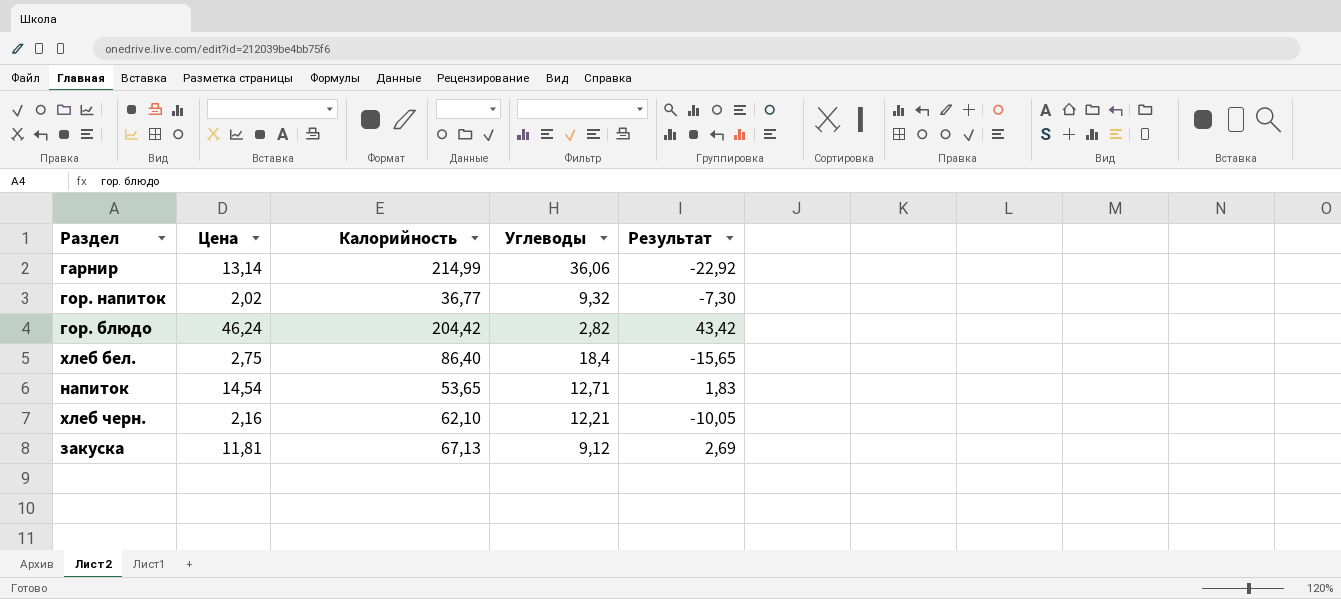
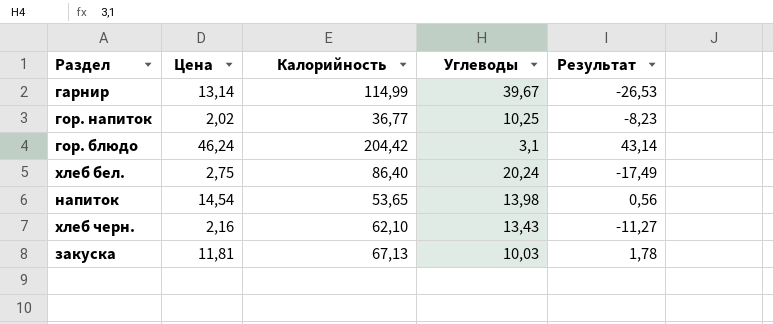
гарнир | Калорийность: 214,99 -> 114,99
гарнир | Углеводы: 36,06 -> 39,67
гарнир | Результат: -22,92 -> -26,53
гор. напиток | Углеводы: 9,32 -> 10,25
гор. напиток | Результат: -7,30 -> -8,23
гор. блюдо | Углеводы: 2,82 -> 3,1
гор. блюдо | Результат: 43,42 -> 43,14
хлеб бел. | Углеводы: 18,4 -> 20,24
хлеб бел. | Результат: -15,65 -> -17,49
напиток | Углеводы: 12,71 -> 13,98
напиток | Результат: 1,83 -> 0,56
хлеб черн. | Углеводы: 12,21 -> 13,43
хлеб черн. | Результат: -10,05 -> -11,27
закуска | Углеводы: 9,12 -> 10,03
закуска | Результат: 2,69 -> 1,78

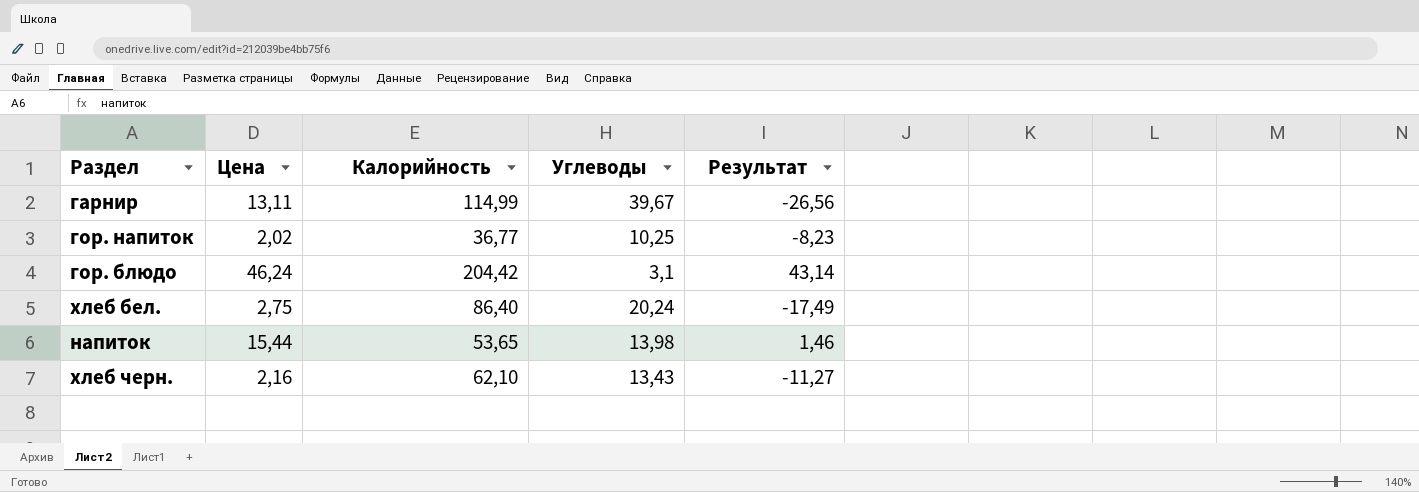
row закуска: 11,81 | 67,13 | 10,03 | 1,78 -> none
гарнир | Цена: 13,14 -> 13,11
гарнир | Результат: -26,53 -> -26,56
напиток | Цена: 14,54 -> 15,44
напиток | Результат: 0,56 -> 1,46

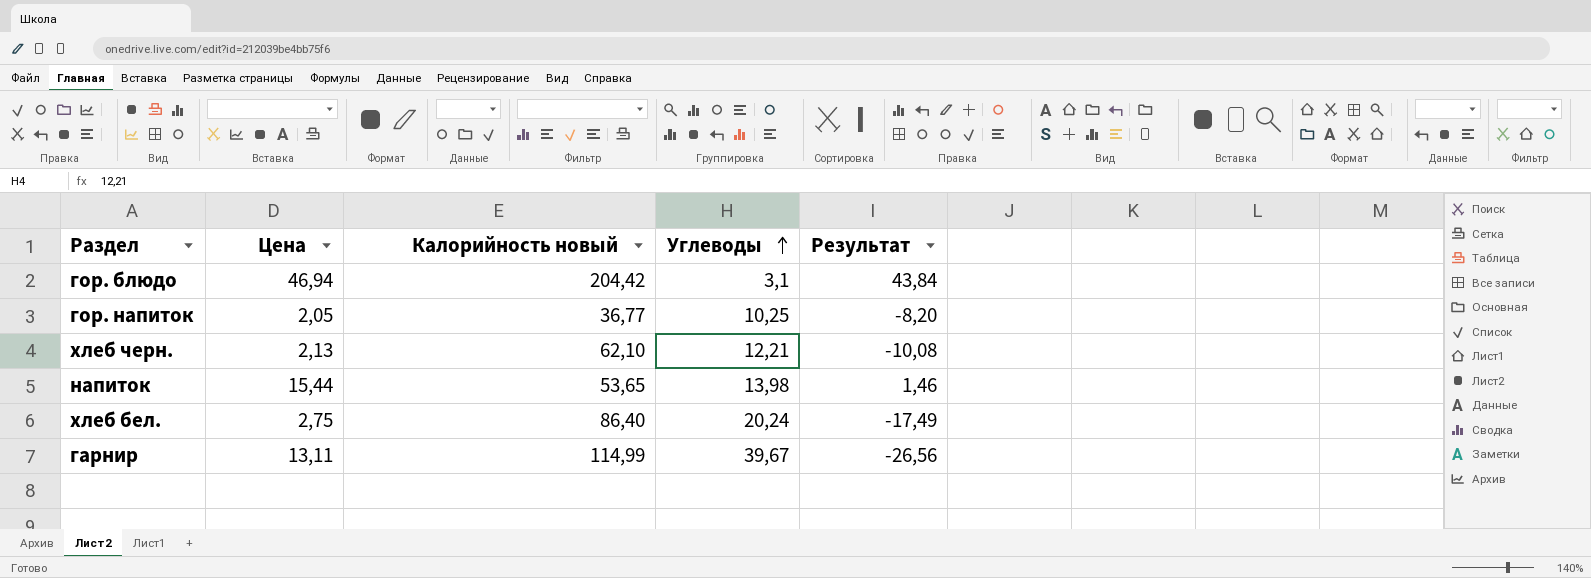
row order: none -> Углеводы ascending
column name: Калорийность -> Калорийность новый
гор. блюдо | Цена: 46,24 -> 46,94
гор. блюдо | Результат: 43,14 -> 43,84
гор. напиток | Цена: 2,02 -> 2,05
гор. напиток | Результат: -8,23 -> -8,20
хлеб черн. | Цена: 2,16 -> 2,13
хлеб черн. | Углеводы: 13,43 -> 12,21
хлеб черн. | Результат: -11,27 -> -10,08

